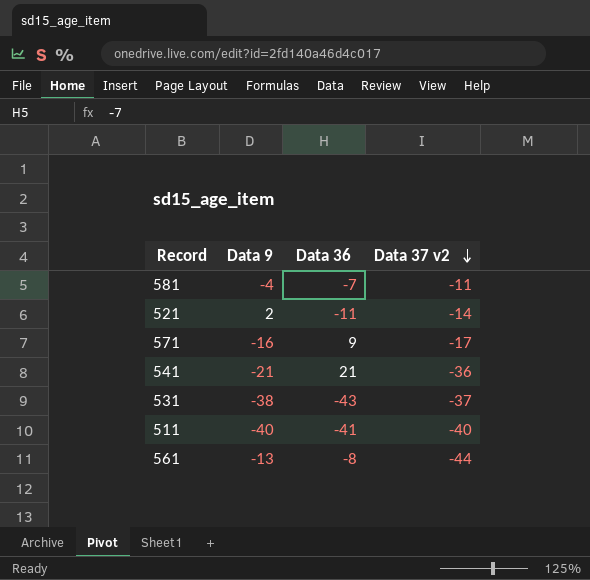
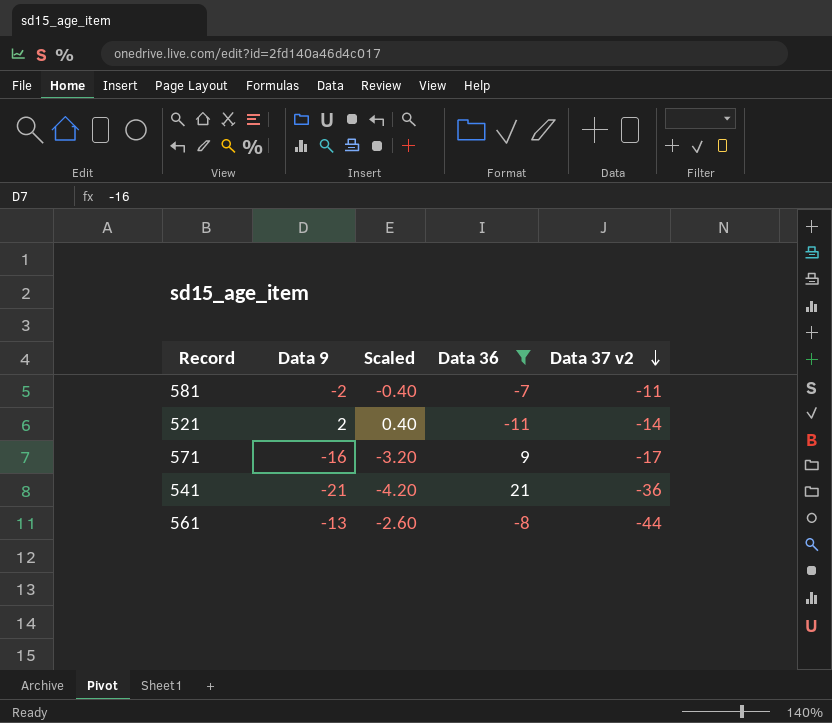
filter: none -> Data 36 >= -11
column Scaled | formula: none -> [Data 9] * 0.2
581 | Data 9: -4 -> -2

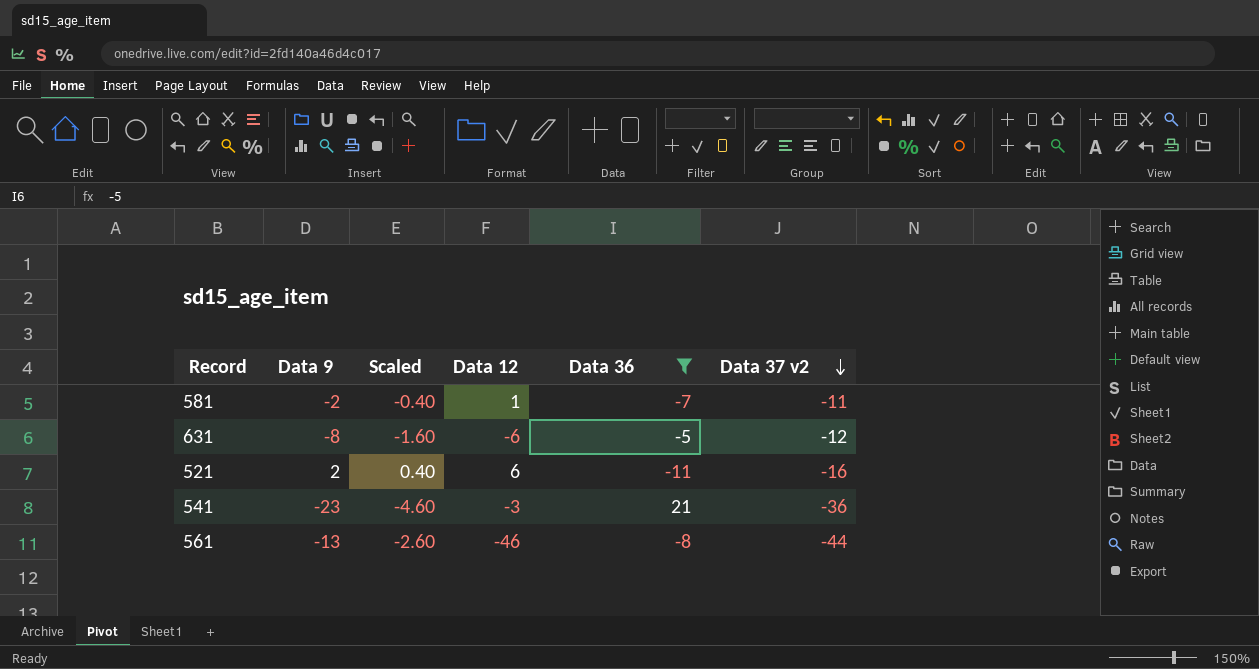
column Data 12 | position: none -> 4
row 571: -16 | -3.20 | 9 | -17 -> none
row 631: none -> -8 | -1.60 | -6 | -5 | -12
521 | Data 37 v2: -14 -> -16
541 | Data 9: -21 -> -23
541 | Scaled: -4.20 -> -4.60

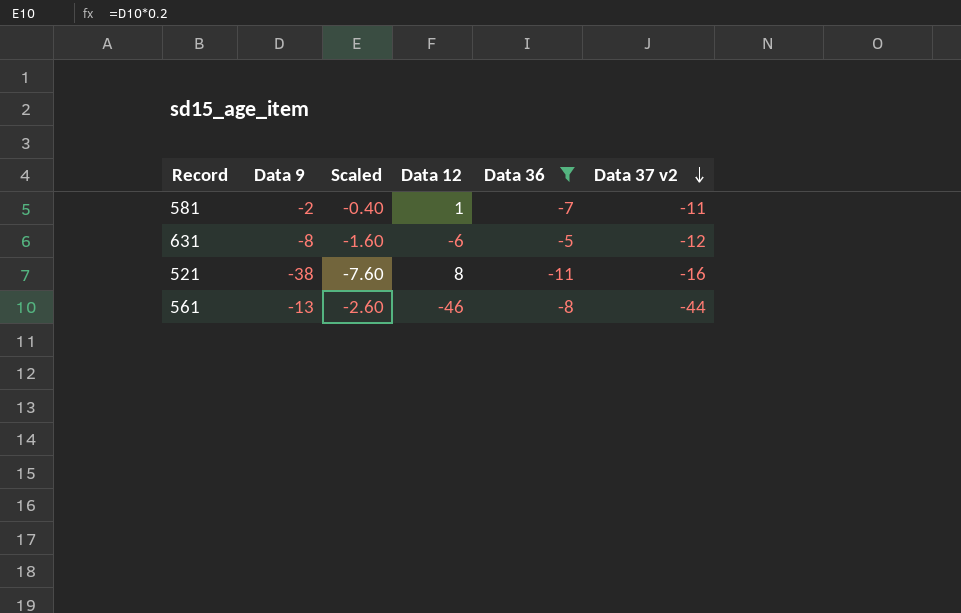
row 541: -23 | -4.60 | -3 | 21 | -36 -> none
521 | Data 9: 2 -> -38
521 | Scaled: 0.40 -> -7.60
521 | Data 12: 6 -> 8

